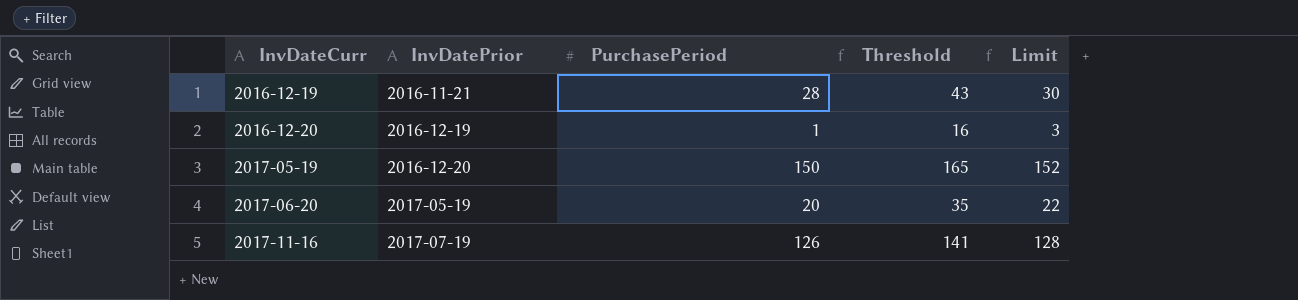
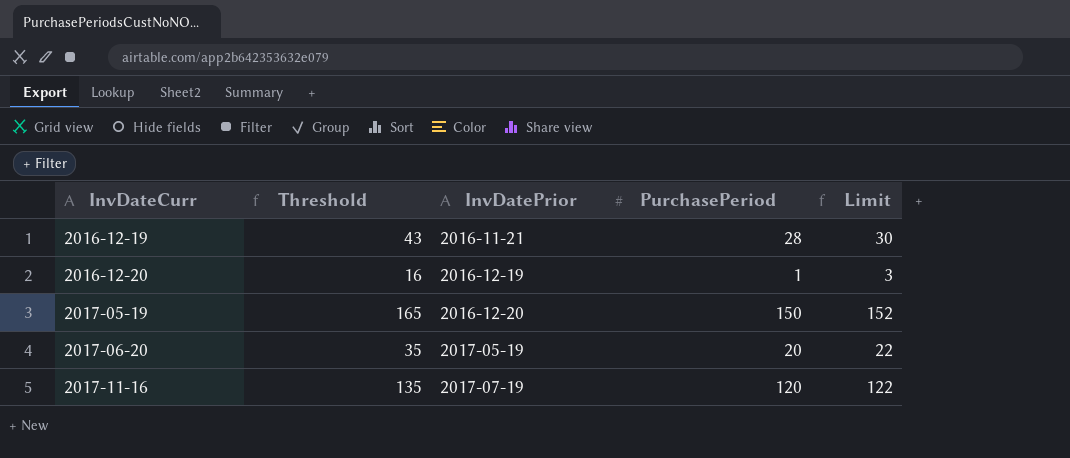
column Threshold | position: 4 -> 2
2017-11-16 | Threshold: 141 -> 135
2017-11-16 | PurchasePeriod: 126 -> 120
2017-11-16 | Limit: 128 -> 122

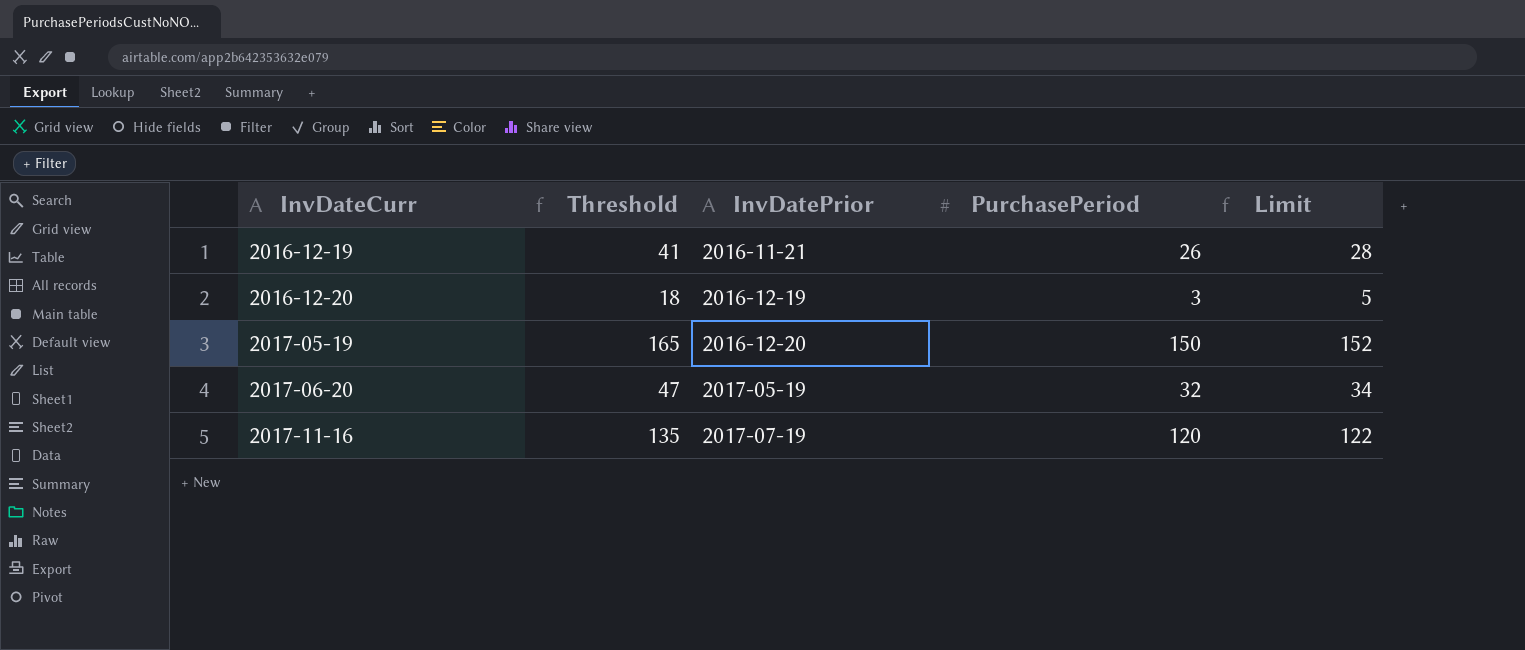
2016-12-19 | Threshold: 43 -> 41
2016-12-19 | PurchasePeriod: 28 -> 26
2016-12-19 | Limit: 30 -> 28
2016-12-20 | Threshold: 16 -> 18
2016-12-20 | PurchasePeriod: 1 -> 3
2016-12-20 | Limit: 3 -> 5
2017-06-20 | Threshold: 35 -> 47
2017-06-20 | PurchasePeriod: 20 -> 32
2017-06-20 | Limit: 22 -> 34

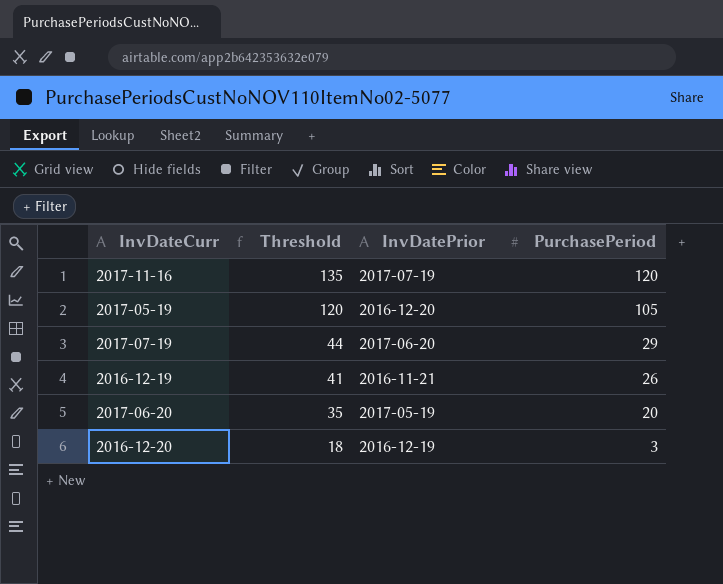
row order: InvDateCurr ascending -> Threshold descending
column Limit | formula: [PurchasePeriod] + 2 -> none
2017-05-19 | Threshold: 165 -> 120
2017-05-19 | PurchasePeriod: 150 -> 105
row 2017-07-19: none -> 44 | 2017-06-20 | 29
2017-06-20 | Threshold: 47 -> 35
2017-06-20 | PurchasePeriod: 32 -> 20

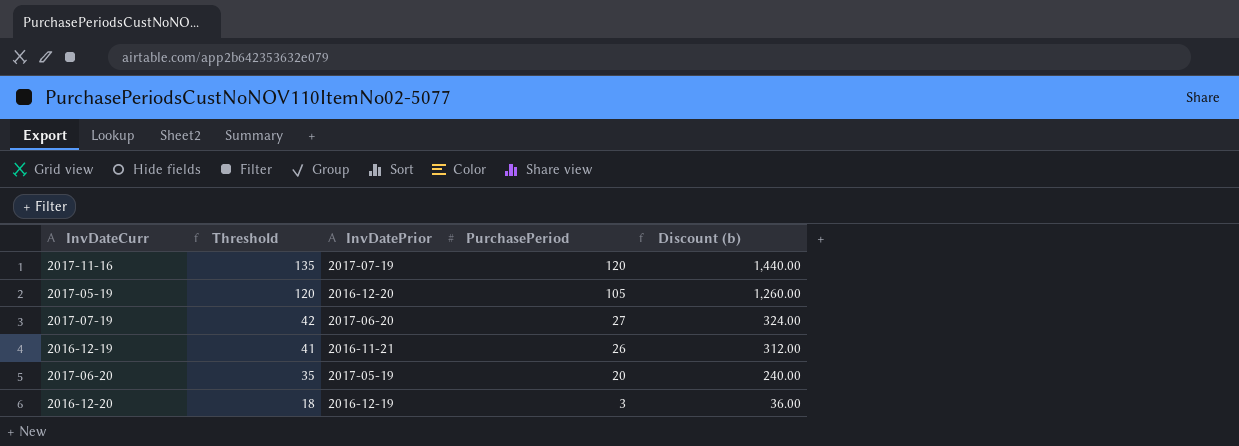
column Discount (b) | formula: none -> [PurchasePeriod] * 12
2017-07-19 | Threshold: 44 -> 42
2017-07-19 | PurchasePeriod: 29 -> 27

